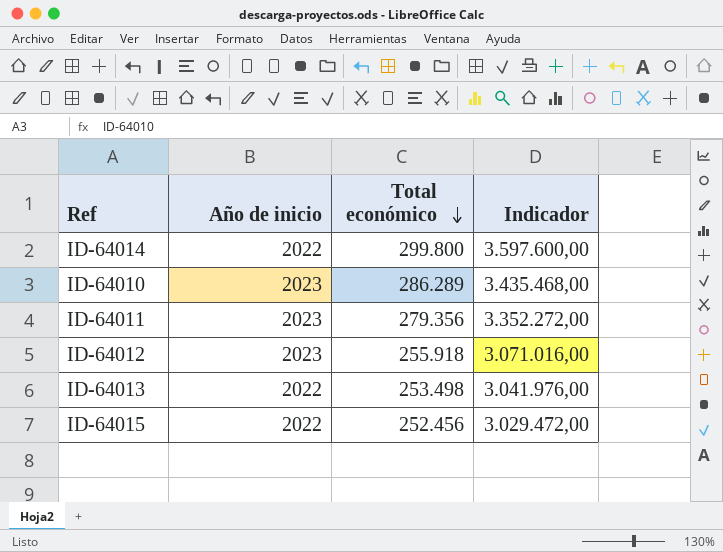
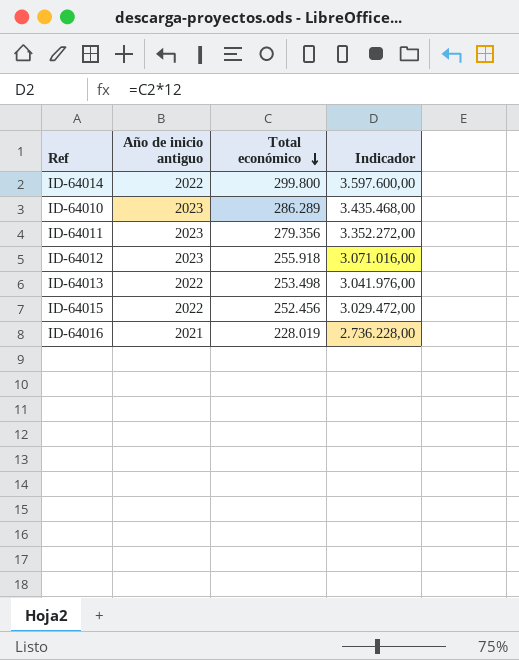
column name: Año de inicio -> Año de inicio antiguo
row ID-64016: none -> 2021 | 228.019 | 2.736.228,00

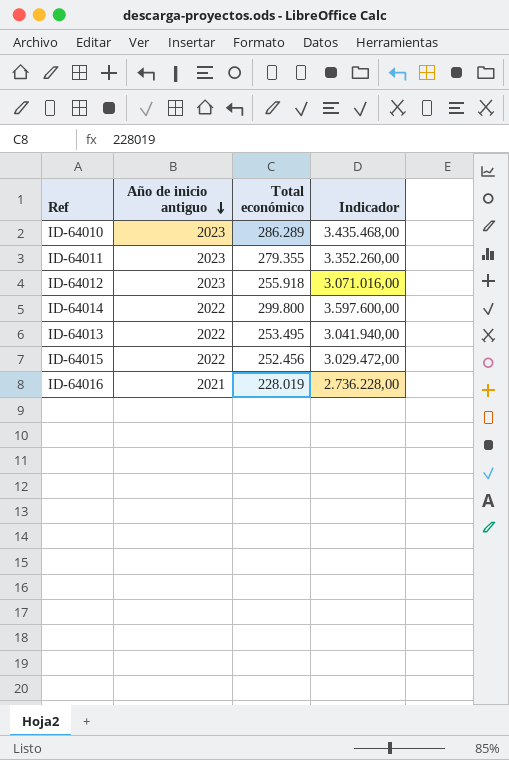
row order: Total económico descending -> Año de inicio antiguo descending
ID-64011 | Total económico: 279.356 -> 279.355
ID-64011 | Indicador: 3.352.272,00 -> 3.352.260,00
ID-64013 | Total económico: 253.498 -> 253.495
ID-64013 | Indicador: 3.041.976,00 -> 3.041.940,00

